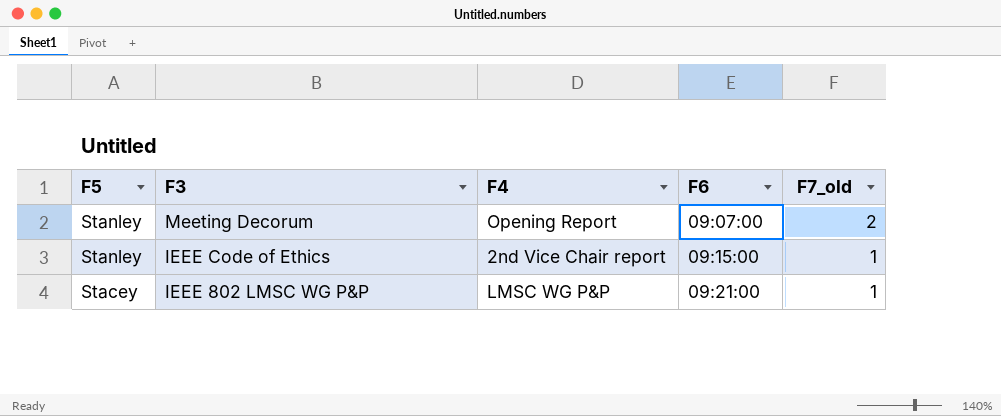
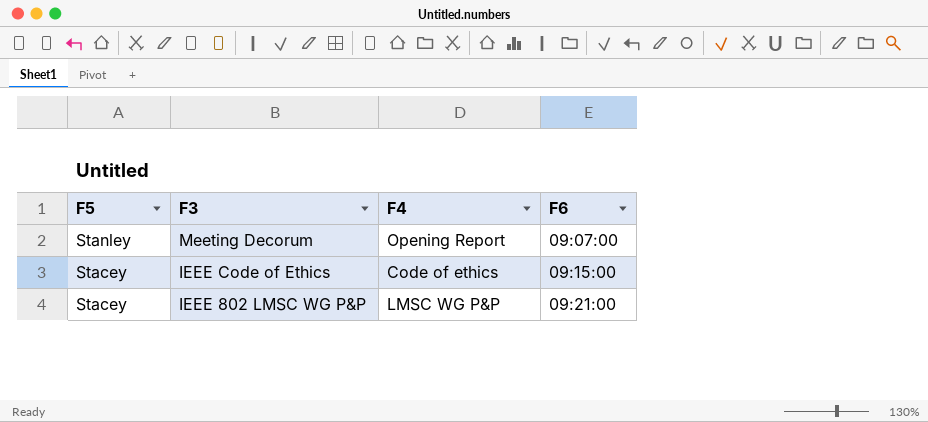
column F7_old | position: 5 -> none
IEEE Code of Ethics | F5: Stanley -> Stacey
IEEE Code of Ethics | F4: 2nd Vice Chair report -> Code of ethics

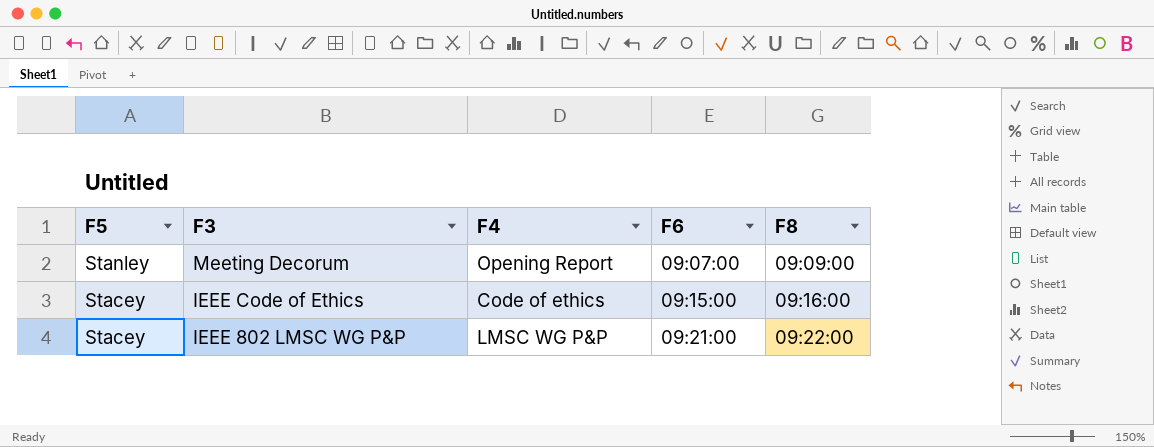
column F8 | position: none -> 5

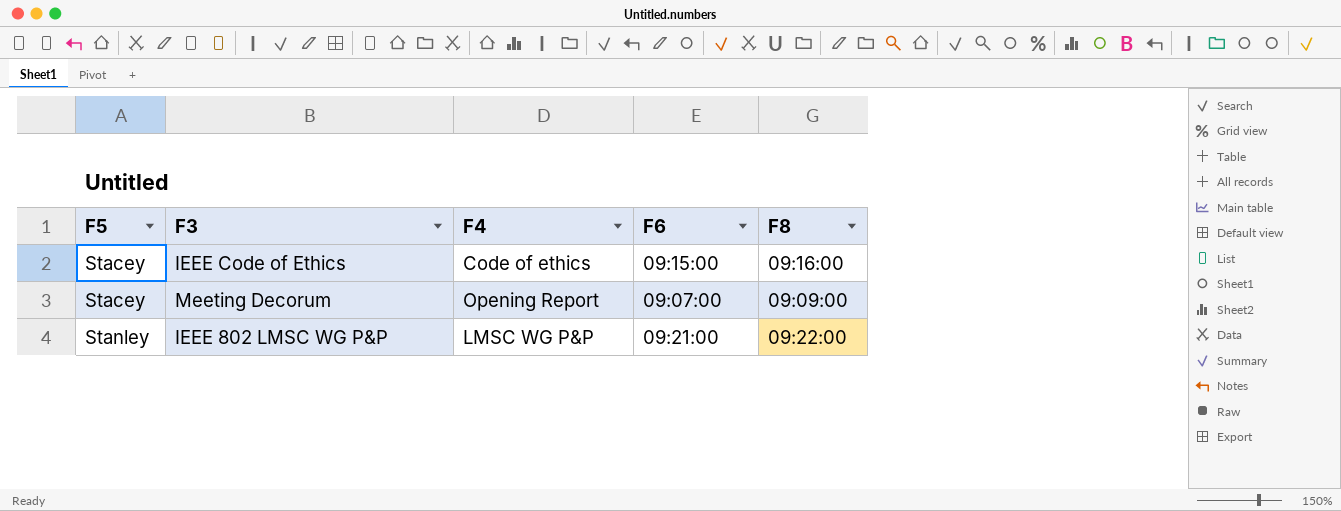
row order: F5 descending -> F5 ascending
Meeting Decorum | F5: Stanley -> Stacey
IEEE 802 LMSC WG P&P | F5: Stacey -> Stanley

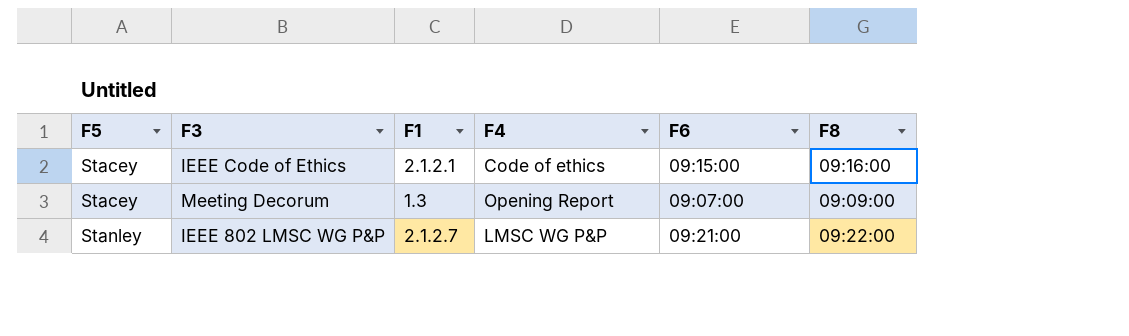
column F1 | position: none -> 3

